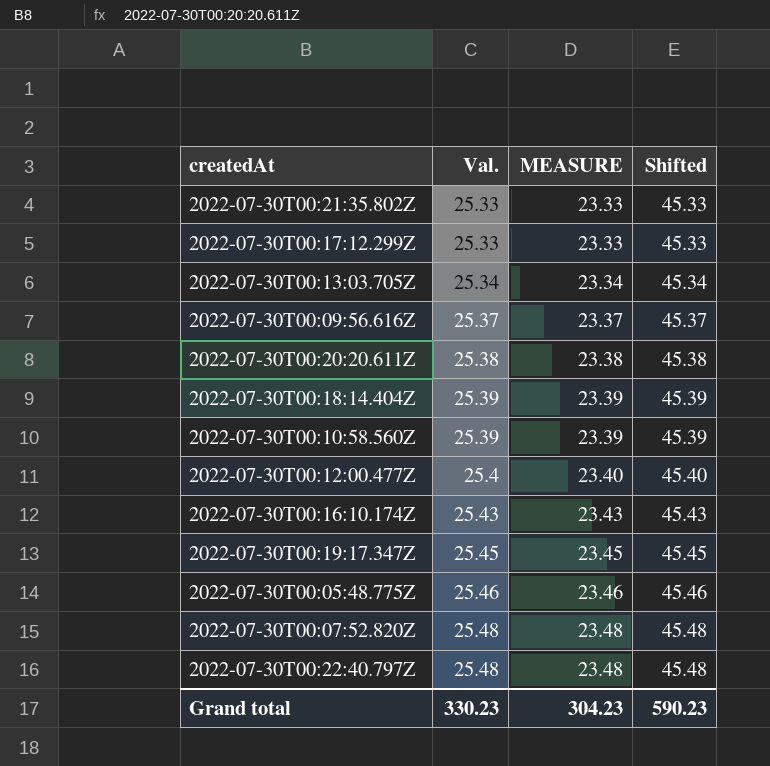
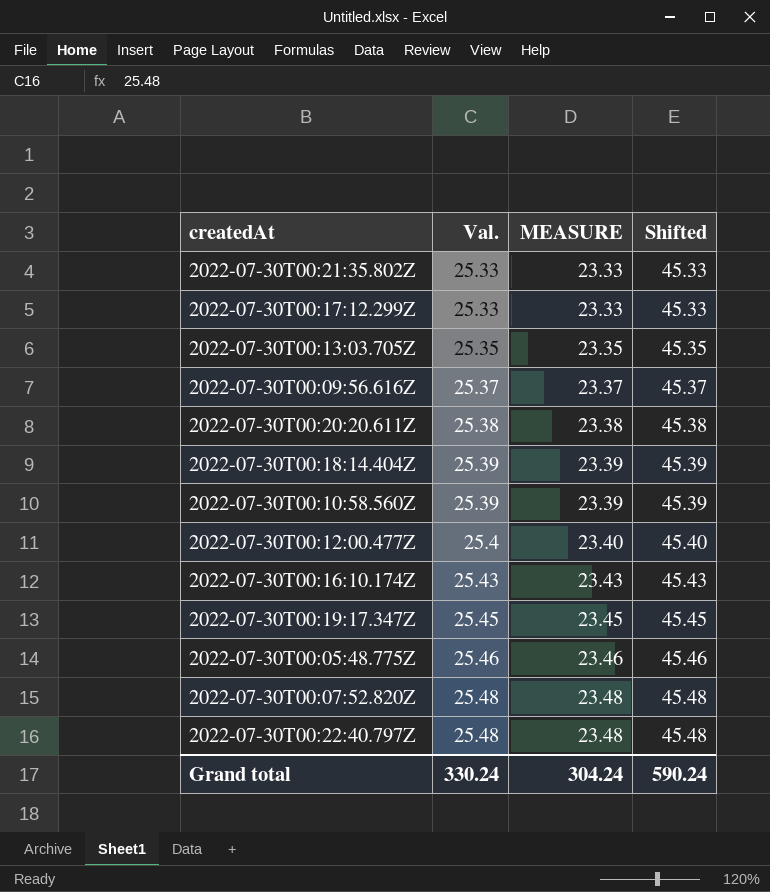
2022-07-30T00:13:03.705Z | Val.: 25.34 -> 25.35
2022-07-30T00:13:03.705Z | MEASURE: 23.34 -> 23.35
2022-07-30T00:13:03.705Z | Shifted: 45.34 -> 45.35
Grand total | Val.: 330.23 -> 330.24
Grand total | MEASURE: 304.23 -> 304.24
Grand total | Shifted: 590.23 -> 590.24

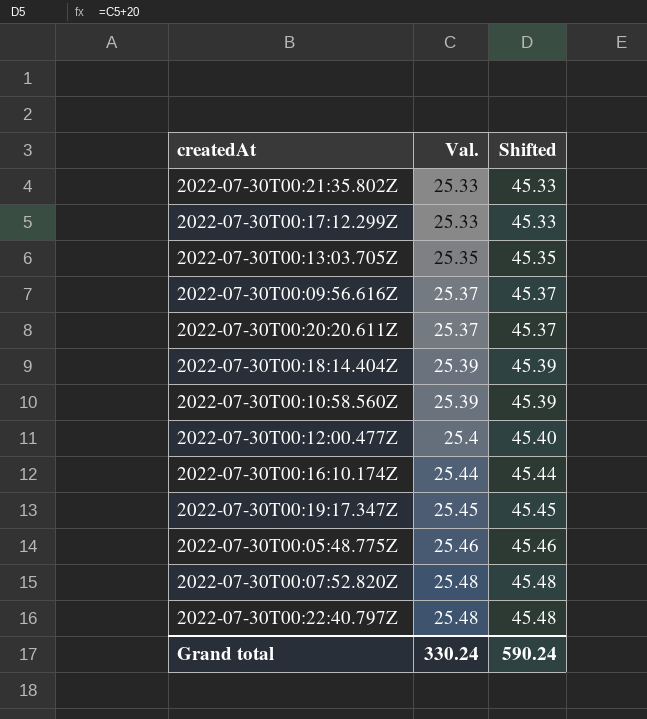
column MEASURE | formula: [Val.] - 2 -> none
2022-07-30T00:20:20.611Z | Val.: 25.38 -> 25.37
2022-07-30T00:20:20.611Z | Shifted: 45.38 -> 45.37
2022-07-30T00:16:10.174Z | Val.: 25.43 -> 25.44
2022-07-30T00:16:10.174Z | Shifted: 45.43 -> 45.44

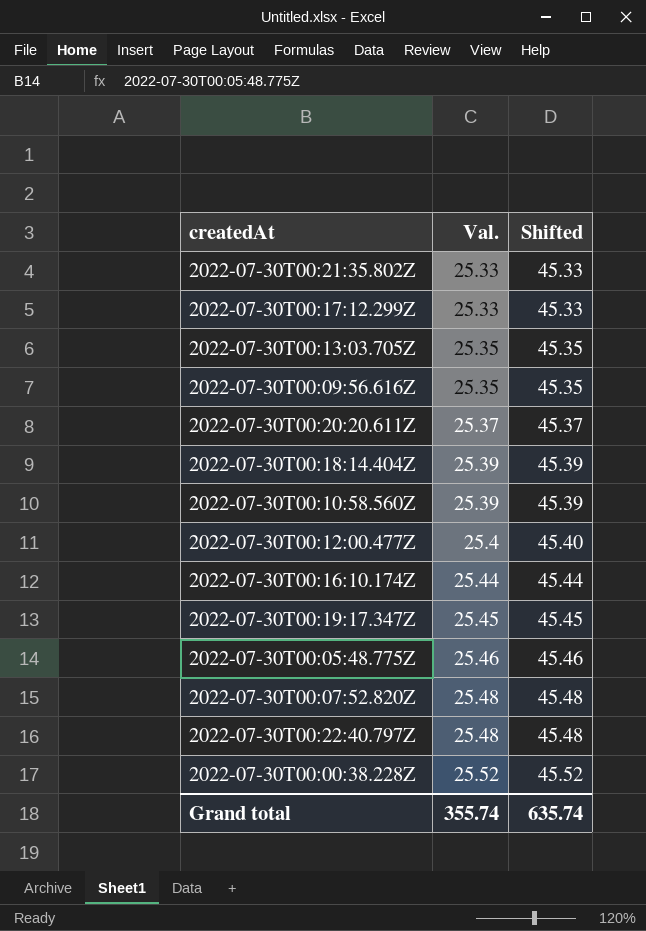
2022-07-30T00:09:56.616Z | Val.: 25.37 -> 25.35
2022-07-30T00:09:56.616Z | Shifted: 45.37 -> 45.35
row 2022-07-30T00:00:38.228Z: none -> 25.52 | 45.52
Grand total | Val.: 330.24 -> 355.74
Grand total | Shifted: 590.24 -> 635.74

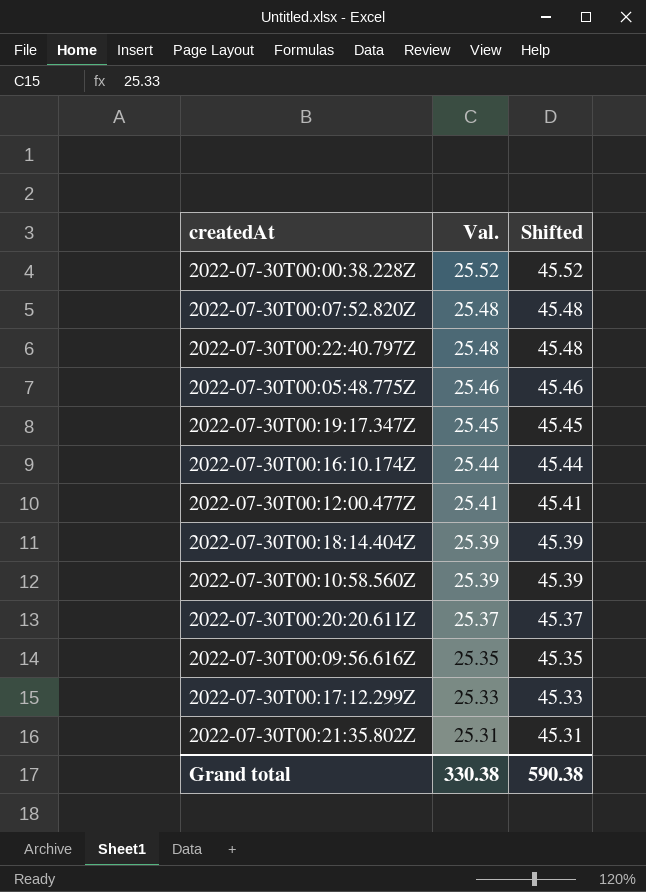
row order: Val. ascending -> Val. descending
row 2022-07-30T00:13:03.705Z: 25.35 | 45.35 -> none
2022-07-30T00:12:00.477Z | Val.: 25.4 -> 25.41
2022-07-30T00:12:00.477Z | Shifted: 45.40 -> 45.41
2022-07-30T00:21:35.802Z | Val.: 25.33 -> 25.31
2022-07-30T00:21:35.802Z | Shifted: 45.33 -> 45.31
Grand total | Val.: 355.74 -> 330.38
Grand total | Shifted: 635.74 -> 590.38

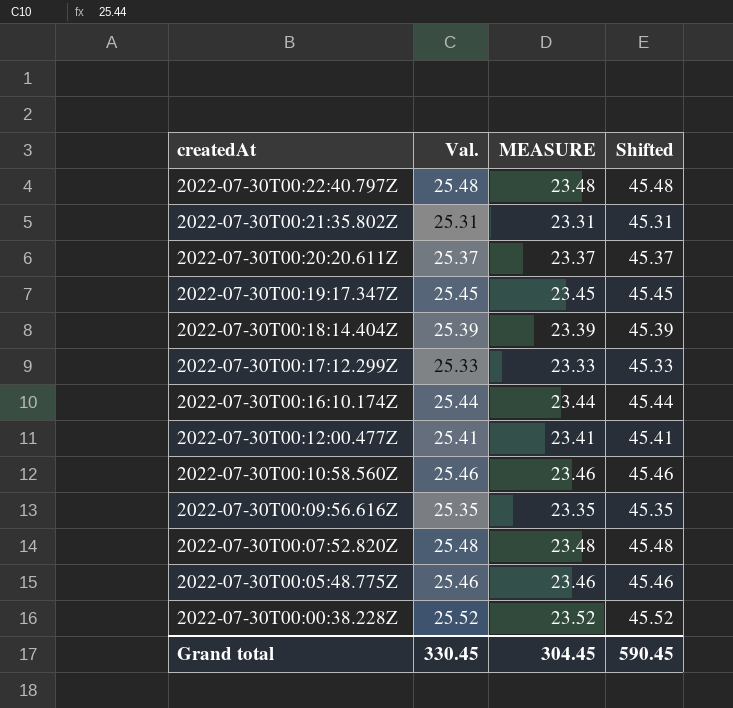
row order: Val. descending -> createdAt descending
column MEASURE | formula: none -> [Val.] - 2
2022-07-30T00:10:58.560Z | Val.: 25.39 -> 25.46
2022-07-30T00:10:58.560Z | Shifted: 45.39 -> 45.46
Grand total | Val.: 330.38 -> 330.45
Grand total | Shifted: 590.38 -> 590.45

